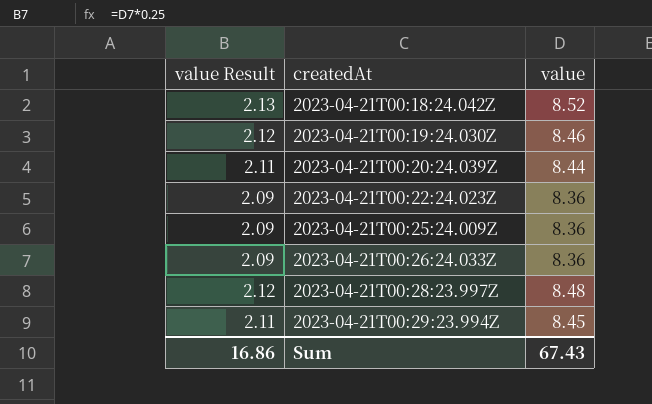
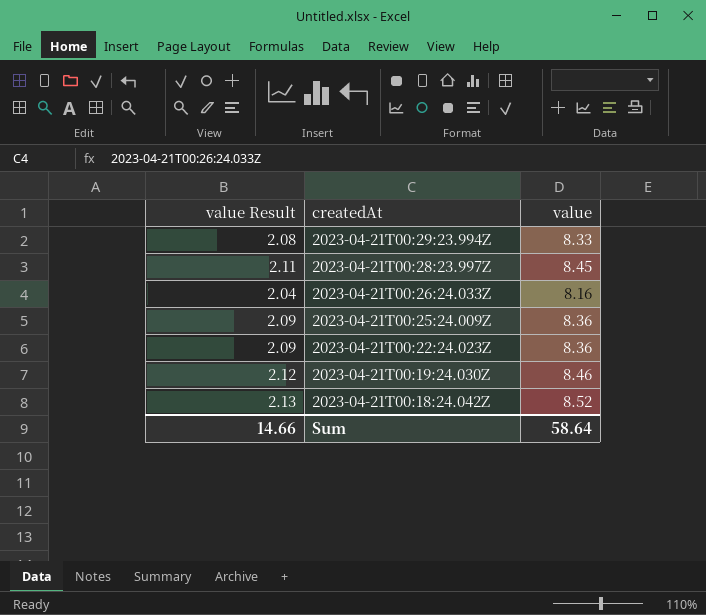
row order: createdAt ascending -> createdAt descending
row 2023-04-21T00:20:24.039Z: 2.11 | 8.44 -> none
2023-04-21T00:29:23.994Z | value Result: 2.11 -> 2.08
2023-04-21T00:29:23.994Z | value: 8.45 -> 8.33
2023-04-21T00:28:23.997Z | value Result: 2.12 -> 2.11
2023-04-21T00:28:23.997Z | value: 8.48 -> 8.45
2023-04-21T00:26:24.033Z | value Result: 2.09 -> 2.04
2023-04-21T00:26:24.033Z | value: 8.36 -> 8.16
Sum | value Result: 16.86 -> 14.66
Sum | value: 67.43 -> 58.64

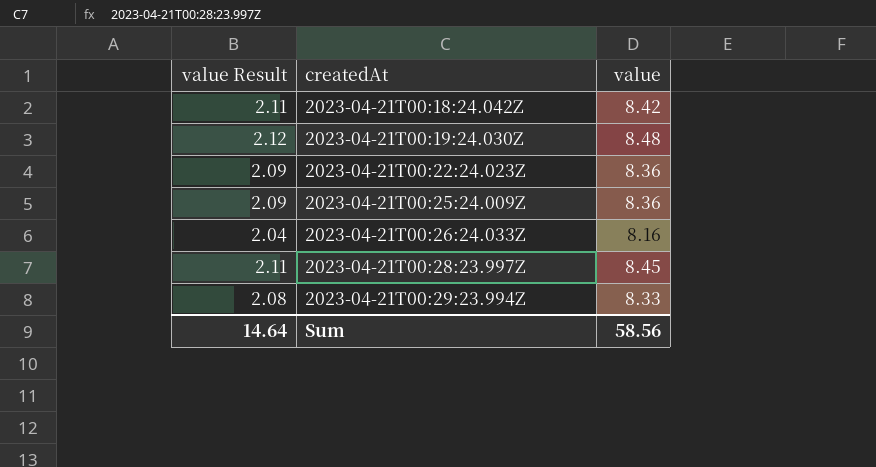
row order: createdAt descending -> createdAt ascending
2023-04-21T00:18:24.042Z | value Result: 2.13 -> 2.11
2023-04-21T00:18:24.042Z | value: 8.52 -> 8.42
2023-04-21T00:19:24.030Z | value: 8.46 -> 8.48
Sum | value Result: 14.66 -> 14.64
Sum | value: 58.64 -> 58.56

